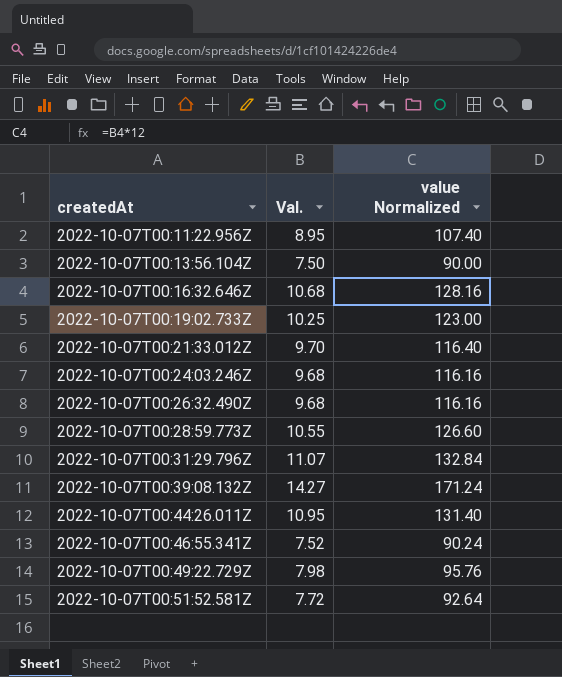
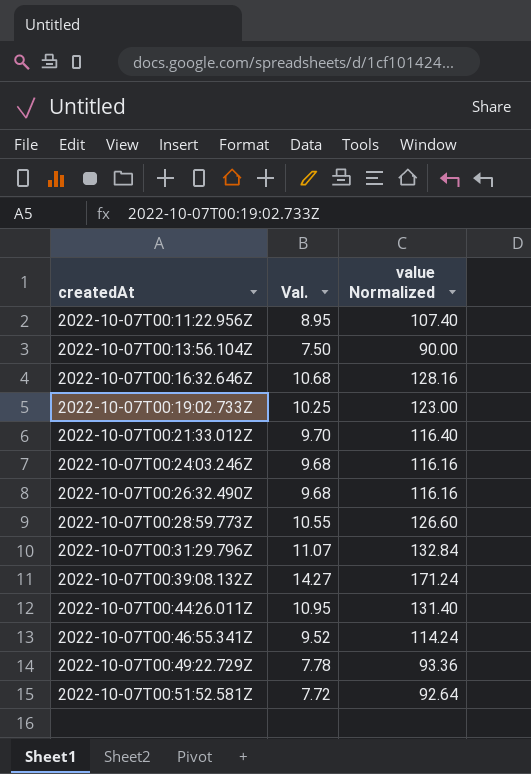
2022-10-07T00:46:55.341Z | Val.: 7.52 -> 9.52
2022-10-07T00:46:55.341Z | value Normalized: 90.24 -> 114.24
2022-10-07T00:49:22.729Z | Val.: 7.98 -> 7.78
2022-10-07T00:49:22.729Z | value Normalized: 95.76 -> 93.36

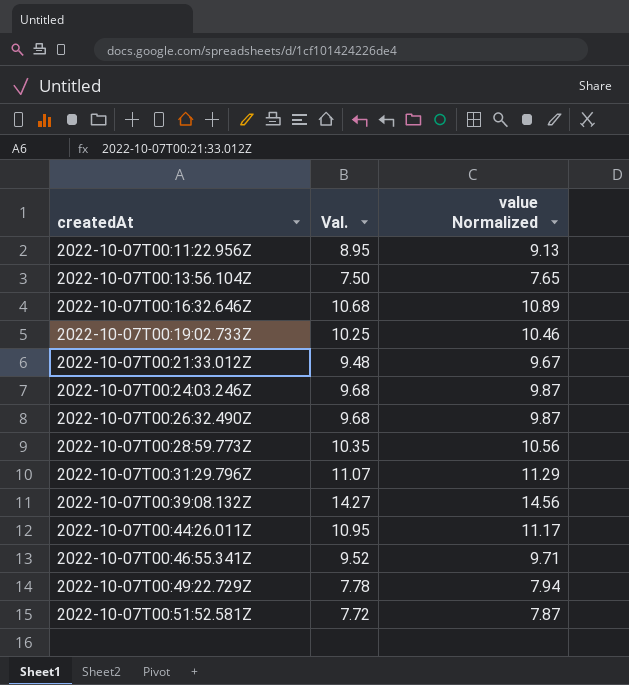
column value Normalized | formula: [Val.] * 12 -> [Val.] * 1.02
2022-10-07T00:21:33.012Z | Val.: 9.70 -> 9.48
2022-10-07T00:28:59.773Z | Val.: 10.55 -> 10.35

